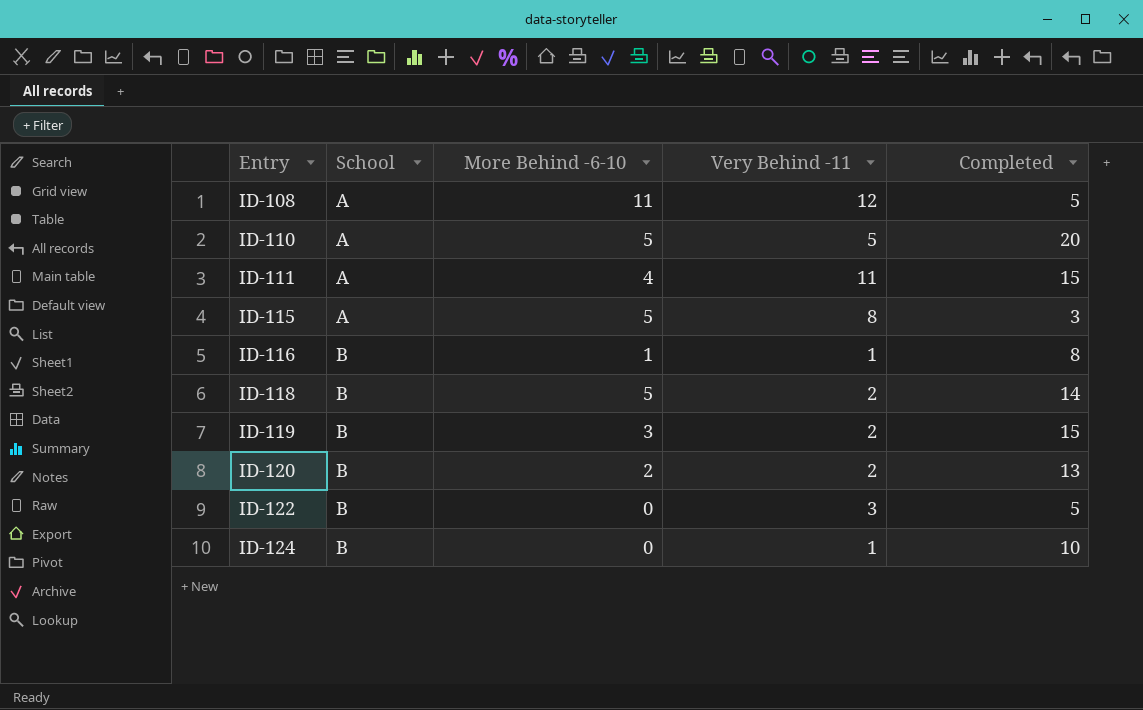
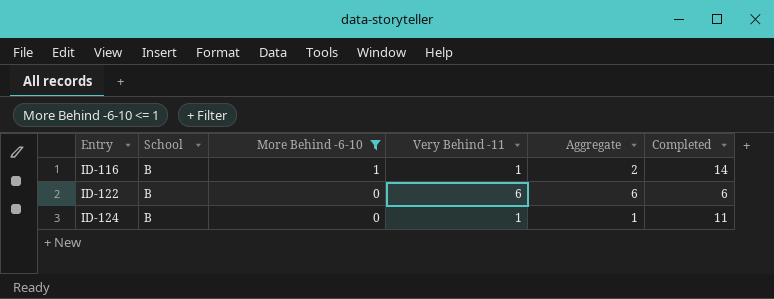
filter: none -> More Behind -6-10 <= 1
column Aggregate | formula: none -> [More Behind -6-10] + [Very Behind -11]
ID-116 | Completed: 8 -> 14
ID-122 | Very Behind -11: 3 -> 6
ID-122 | Completed: 5 -> 6
ID-124 | Completed: 10 -> 11

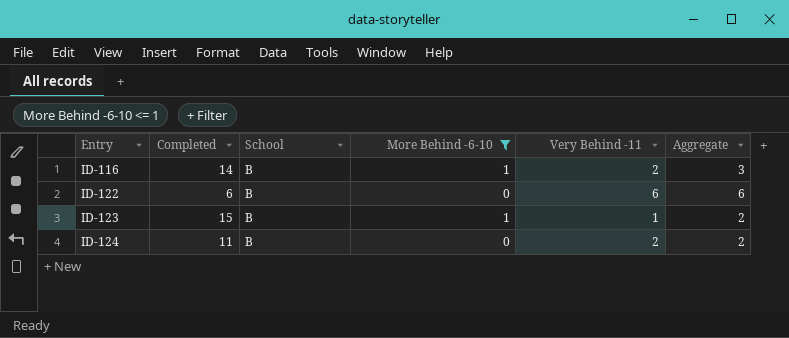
column Completed | position: 6 -> 2
ID-116 | Very Behind -11: 1 -> 2
ID-116 | Aggregate: 2 -> 3
row ID-123: none -> 15 | B | 1 | 1 | 2
ID-124 | Very Behind -11: 1 -> 2
ID-124 | Aggregate: 1 -> 2

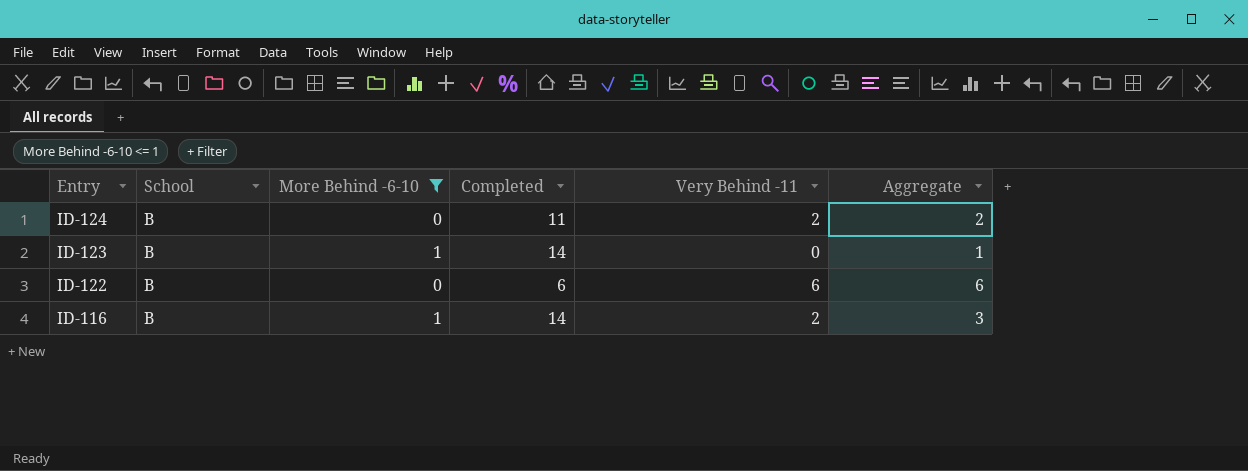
row order: Entry ascending -> Entry descending
column Completed | position: 2 -> 4
ID-123 | Completed: 15 -> 14
ID-123 | Very Behind -11: 1 -> 0
ID-123 | Aggregate: 2 -> 1

